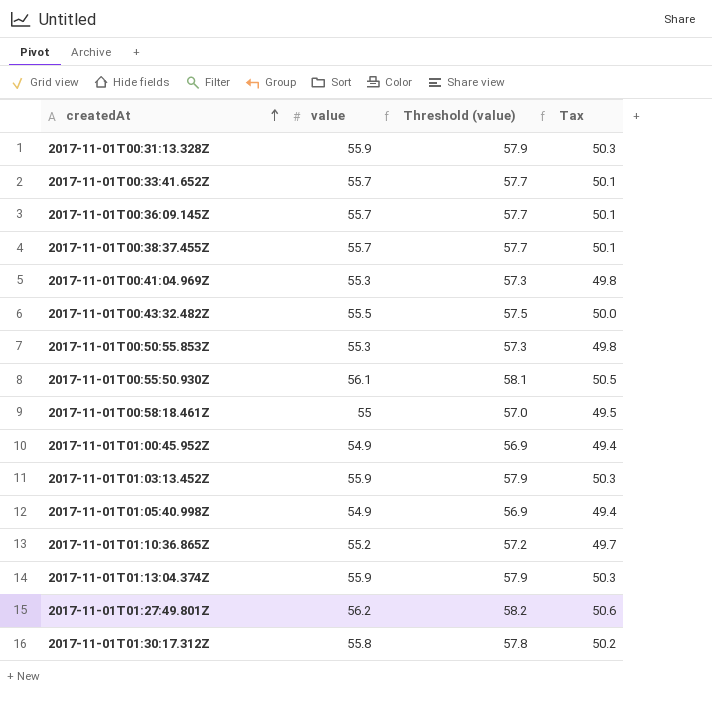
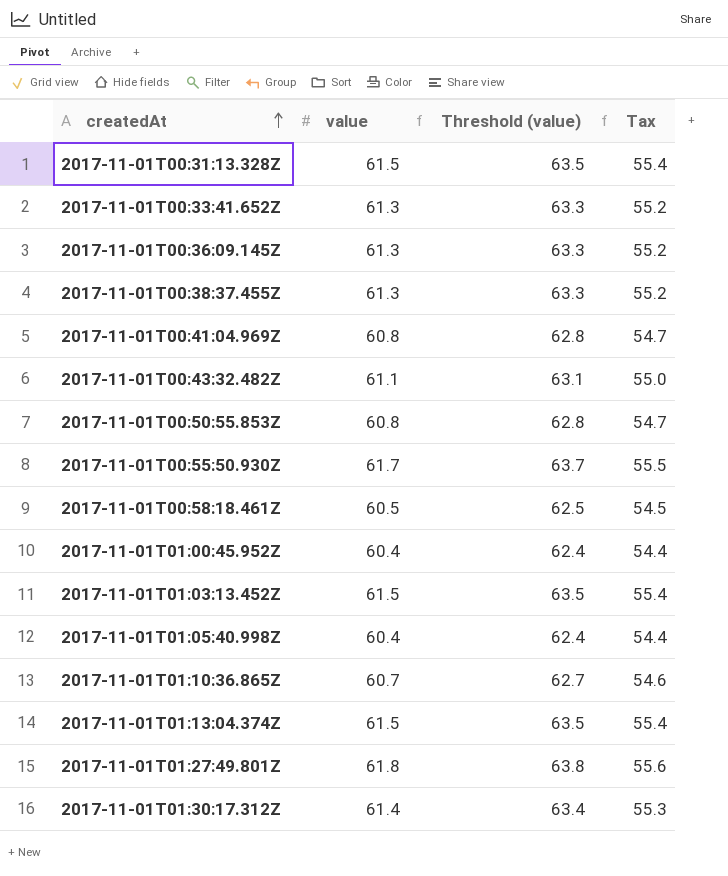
2017-11-01T00:31:13.328Z | value: 55.9 -> 61.5
2017-11-01T00:31:13.328Z | Threshold (value): 57.9 -> 63.5
2017-11-01T00:31:13.328Z | Tax: 50.3 -> 55.4
2017-11-01T00:33:41.652Z | value: 55.7 -> 61.3
2017-11-01T00:33:41.652Z | Threshold (value): 57.7 -> 63.3
2017-11-01T00:33:41.652Z | Tax: 50.1 -> 55.2
2017-11-01T00:36:09.145Z | value: 55.7 -> 61.3
2017-11-01T00:36:09.145Z | Threshold (value): 57.7 -> 63.3
2017-11-01T00:36:09.145Z | Tax: 50.1 -> 55.2
2017-11-01T00:38:37.455Z | value: 55.7 -> 61.3
2017-11-01T00:38:37.455Z | Threshold (value): 57.7 -> 63.3
2017-11-01T00:38:37.455Z | Tax: 50.1 -> 55.2
2017-11-01T00:41:04.969Z | value: 55.3 -> 60.8
2017-11-01T00:41:04.969Z | Threshold (value): 57.3 -> 62.8
2017-11-01T00:41:04.969Z | Tax: 49.8 -> 54.7
2017-11-01T00:43:32.482Z | value: 55.5 -> 61.1
2017-11-01T00:43:32.482Z | Threshold (value): 57.5 -> 63.1
2017-11-01T00:43:32.482Z | Tax: 50.0 -> 55.0
2017-11-01T00:50:55.853Z | value: 55.3 -> 60.8
2017-11-01T00:50:55.853Z | Threshold (value): 57.3 -> 62.8
2017-11-01T00:50:55.853Z | Tax: 49.8 -> 54.7
2017-11-01T00:55:50.930Z | value: 56.1 -> 61.7
2017-11-01T00:55:50.930Z | Threshold (value): 58.1 -> 63.7
2017-11-01T00:55:50.930Z | Tax: 50.5 -> 55.5
2017-11-01T00:58:18.461Z | value: 55 -> 60.5
2017-11-01T00:58:18.461Z | Threshold (value): 57.0 -> 62.5
2017-11-01T00:58:18.461Z | Tax: 49.5 -> 54.5
2017-11-01T01:00:45.952Z | value: 54.9 -> 60.4
2017-11-01T01:00:45.952Z | Threshold (value): 56.9 -> 62.4
2017-11-01T01:00:45.952Z | Tax: 49.4 -> 54.4
2017-11-01T01:03:13.452Z | value: 55.9 -> 61.5
2017-11-01T01:03:13.452Z | Threshold (value): 57.9 -> 63.5
2017-11-01T01:03:13.452Z | Tax: 50.3 -> 55.4
2017-11-01T01:05:40.998Z | value: 54.9 -> 60.4
2017-11-01T01:05:40.998Z | Threshold (value): 56.9 -> 62.4
2017-11-01T01:05:40.998Z | Tax: 49.4 -> 54.4
2017-11-01T01:10:36.865Z | value: 55.2 -> 60.7
2017-11-01T01:10:36.865Z | Threshold (value): 57.2 -> 62.7
2017-11-01T01:10:36.865Z | Tax: 49.7 -> 54.6
2017-11-01T01:13:04.374Z | value: 55.9 -> 61.5
2017-11-01T01:13:04.374Z | Threshold (value): 57.9 -> 63.5
2017-11-01T01:13:04.374Z | Tax: 50.3 -> 55.4
2017-11-01T01:27:49.801Z | value: 56.2 -> 61.8
2017-11-01T01:27:49.801Z | Threshold (value): 58.2 -> 63.8
2017-11-01T01:27:49.801Z | Tax: 50.6 -> 55.6
2017-11-01T01:30:17.312Z | value: 55.8 -> 61.4
2017-11-01T01:30:17.312Z | Threshold (value): 57.8 -> 63.4
2017-11-01T01:30:17.312Z | Tax: 50.2 -> 55.3

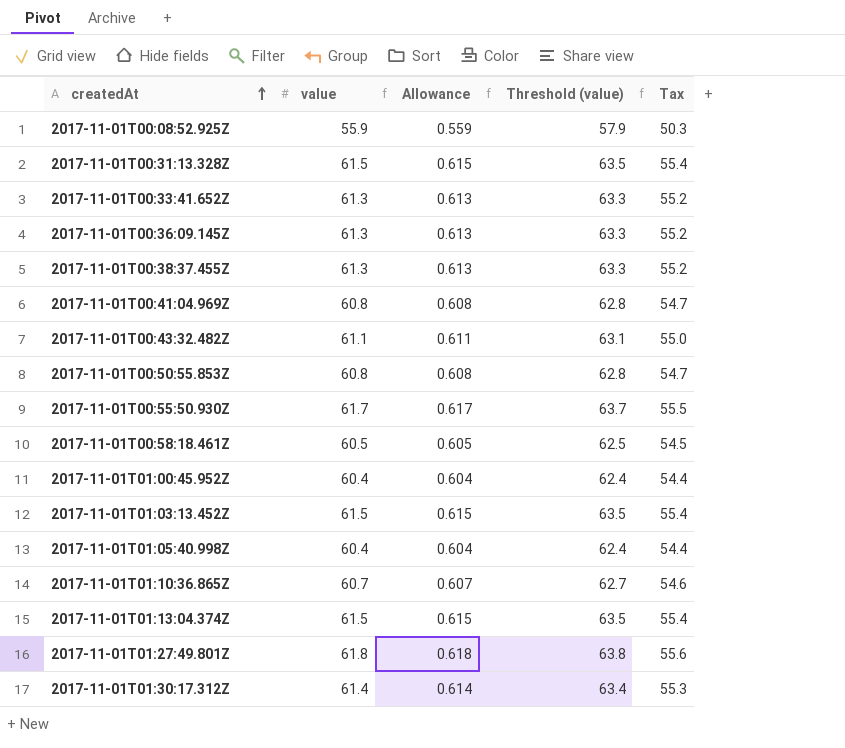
column Allowance | formula: none -> [value] * 0.01
row 2017-11-01T00:08:52.925Z: none -> 55.9 | 0.559 | 57.9 | 50.3

